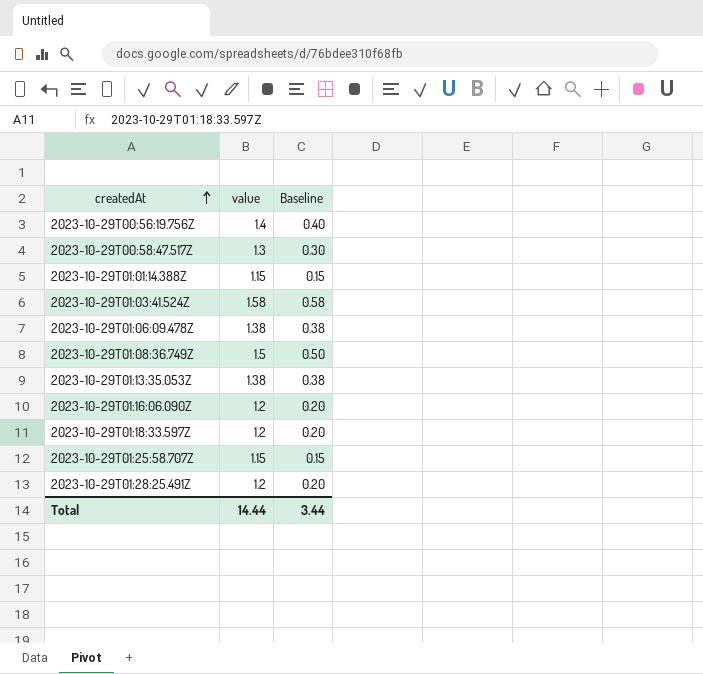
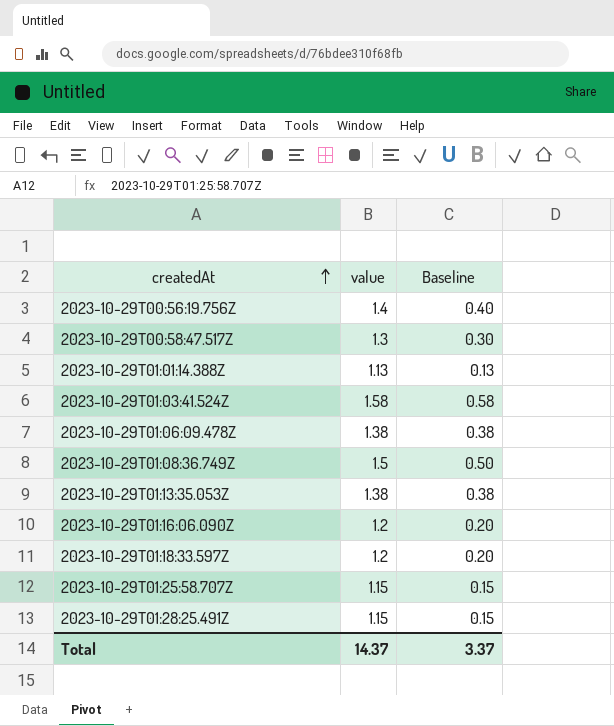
2023-10-29T01:01:14.388Z | value: 1.15 -> 1.13
2023-10-29T01:01:14.388Z | Baseline: 0.15 -> 0.13
2023-10-29T01:28:25.491Z | value: 1.2 -> 1.15
2023-10-29T01:28:25.491Z | Baseline: 0.20 -> 0.15
Total | value: 14.44 -> 14.37
Total | Baseline: 3.44 -> 3.37

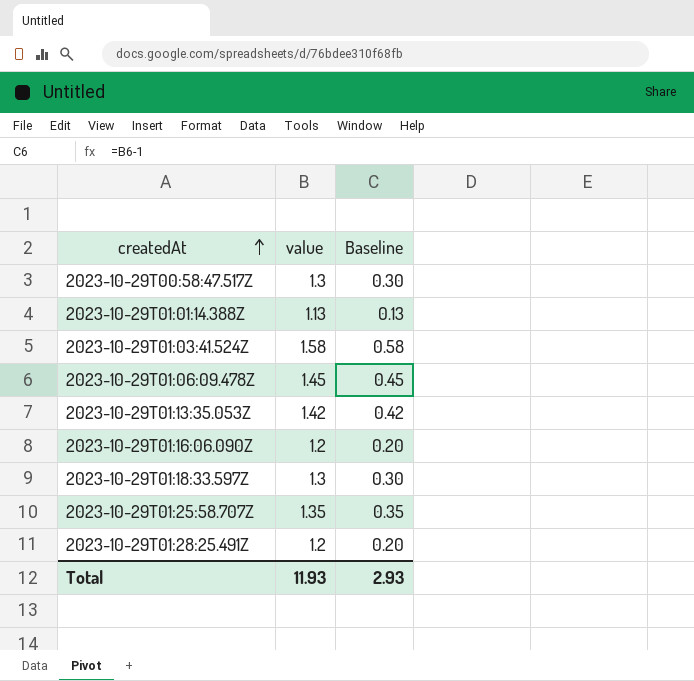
row 2023-10-29T00:56:19.756Z: 1.4 | 0.40 -> none
row 2023-10-29T01:08:36.749Z: 1.5 | 0.50 -> none
2023-10-29T01:06:09.478Z | value: 1.38 -> 1.45
2023-10-29T01:06:09.478Z | Baseline: 0.38 -> 0.45
2023-10-29T01:13:35.053Z | value: 1.38 -> 1.42
2023-10-29T01:13:35.053Z | Baseline: 0.38 -> 0.42
2023-10-29T01:18:33.597Z | value: 1.2 -> 1.3
2023-10-29T01:18:33.597Z | Baseline: 0.20 -> 0.30
2023-10-29T01:25:58.707Z | value: 1.15 -> 1.35
2023-10-29T01:25:58.707Z | Baseline: 0.15 -> 0.35
2023-10-29T01:28:25.491Z | value: 1.15 -> 1.2
2023-10-29T01:28:25.491Z | Baseline: 0.15 -> 0.20
Total | value: 14.37 -> 11.93
Total | Baseline: 3.37 -> 2.93

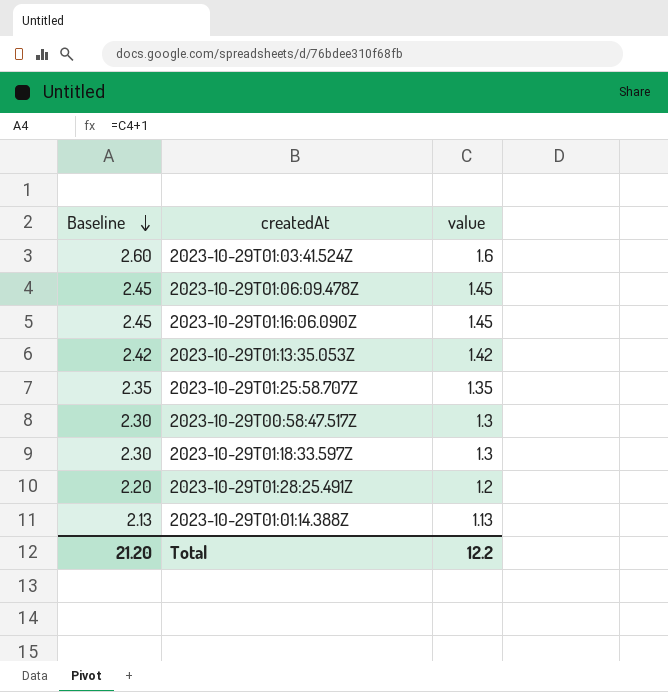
row order: createdAt ascending -> Baseline descending
column Baseline | formula: [value] - 1 -> [value] + 1
column Baseline | position: 3 -> 1
2023-10-29T01:03:41.524Z | value: 1.58 -> 1.6
2023-10-29T01:16:06.090Z | value: 1.2 -> 1.45
Total | Baseline: 2.93 -> 21.20
Total | value: 11.93 -> 12.2

